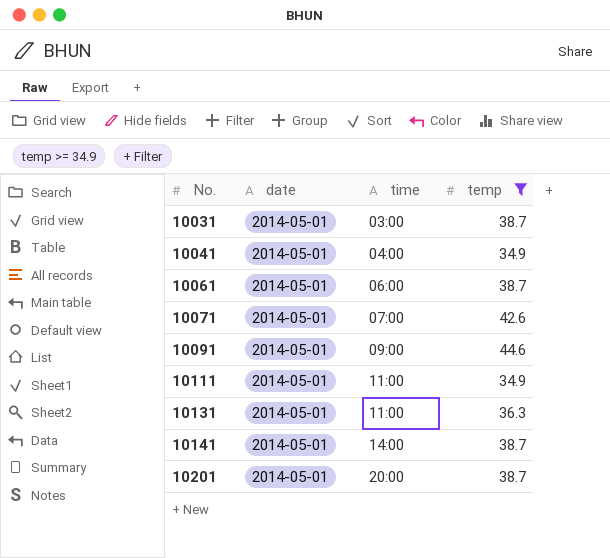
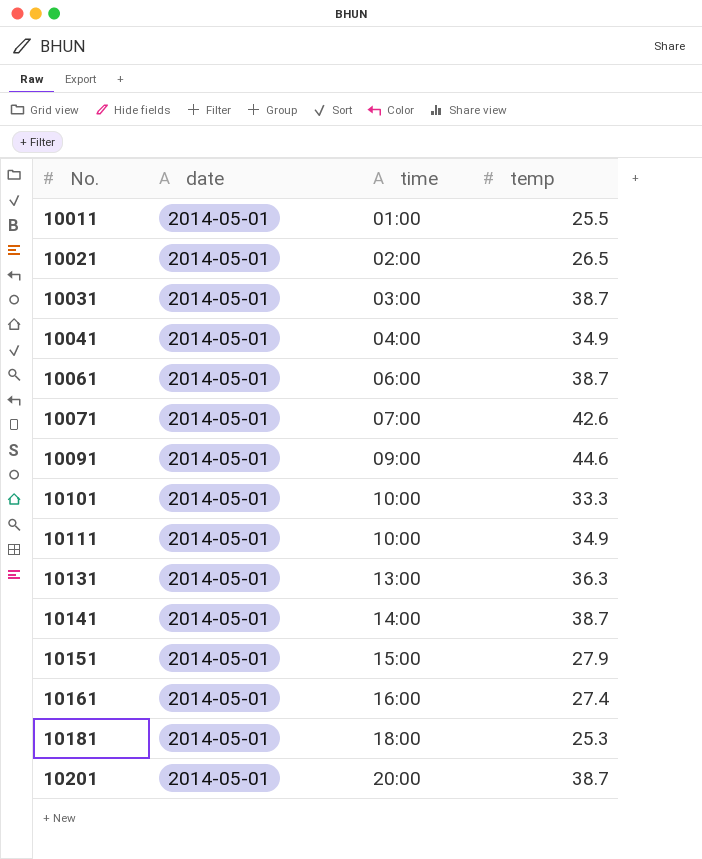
filter: temp >= 34.9 -> none
10111 | time: 11:00 -> 10:00
10131 | time: 11:00 -> 13:00

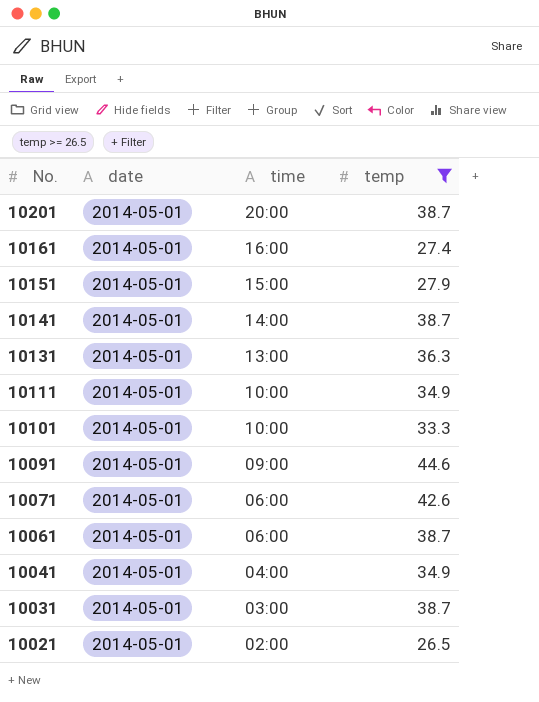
filter: none -> temp >= 26.5
row order: No. ascending -> No. descending
10071 | time: 07:00 -> 06:00

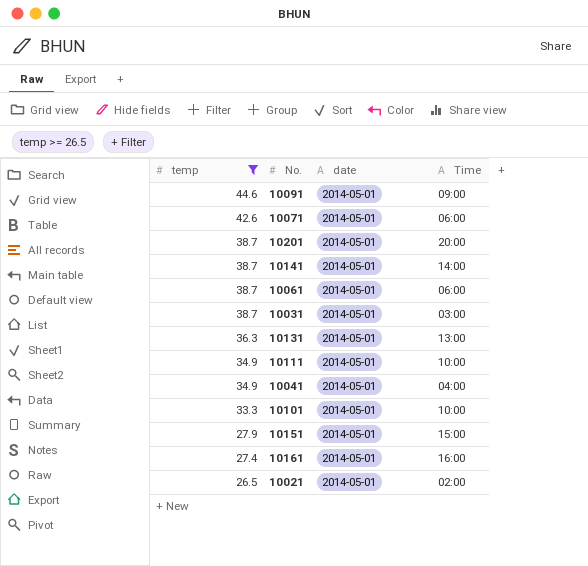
row order: No. descending -> temp descending
column temp | position: 4 -> 1
column name: time -> Time

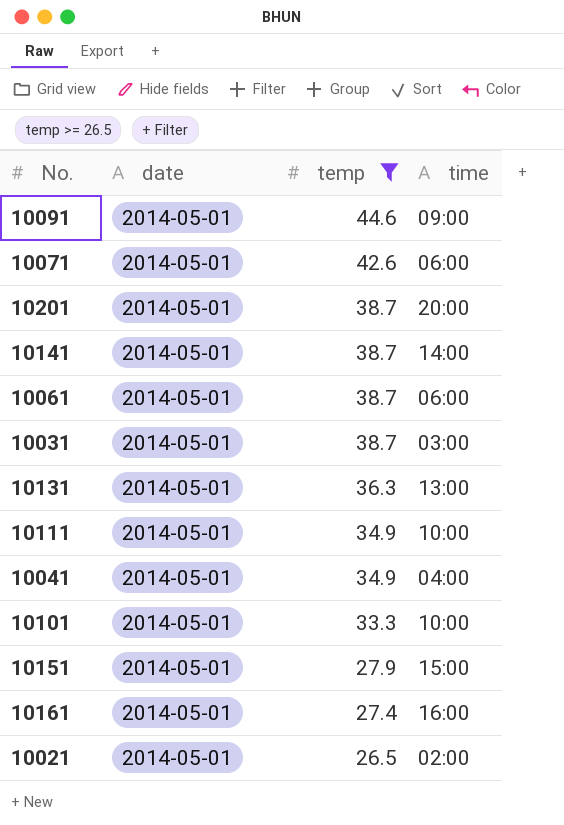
column temp | position: 1 -> 3
column name: Time -> time

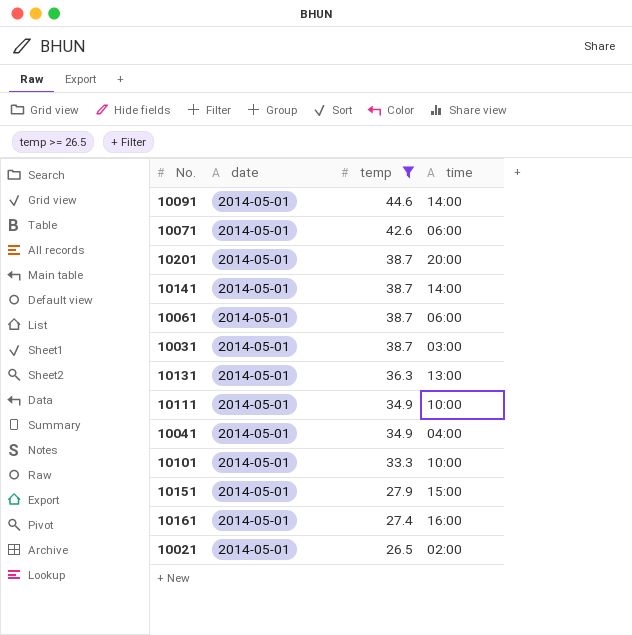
10091 | time: 09:00 -> 14:00

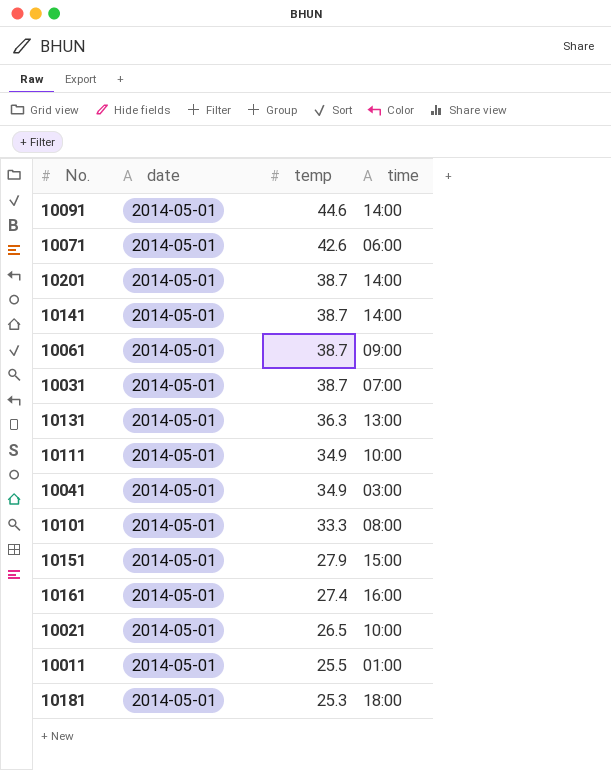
filter: temp >= 26.5 -> none
10201 | time: 20:00 -> 14:00
10061 | time: 06:00 -> 09:00
10031 | time: 03:00 -> 07:00
10041 | time: 04:00 -> 03:00
10101 | time: 10:00 -> 08:00
10021 | time: 02:00 -> 10:00

